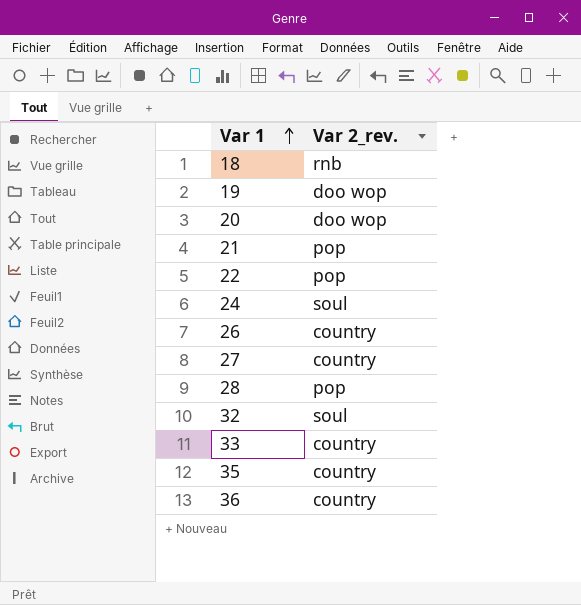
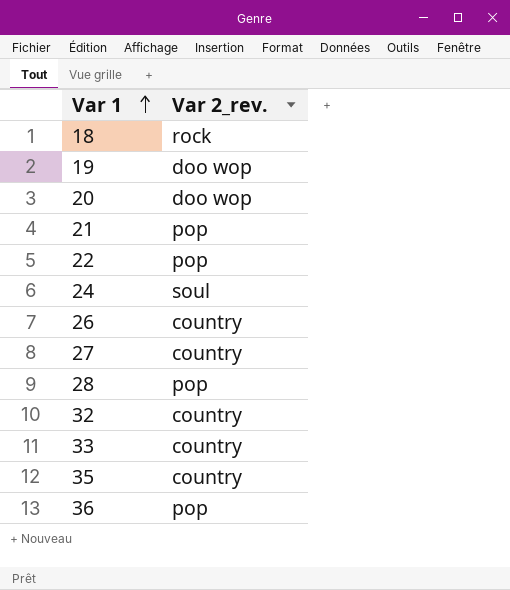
18 | Var 2_rev.: rnb -> rock
32 | Var 2_rev.: soul -> country
36 | Var 2_rev.: country -> pop

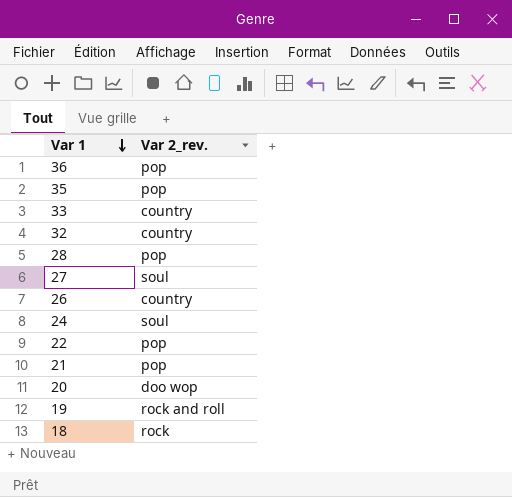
row order: Var 1 ascending -> Var 1 descending
35 | Var 2_rev.: country -> pop
27 | Var 2_rev.: country -> soul
19 | Var 2_rev.: doo wop -> rock and roll

